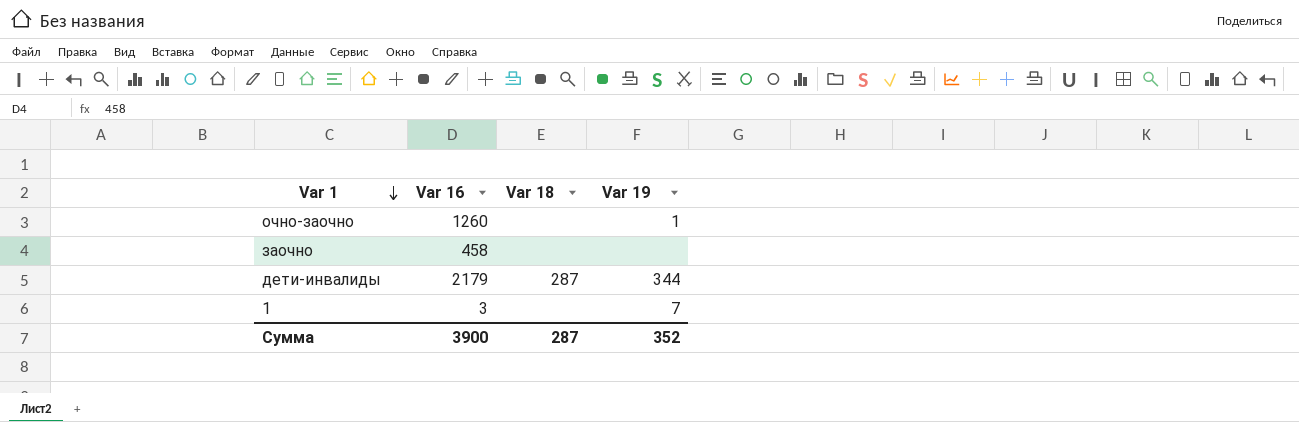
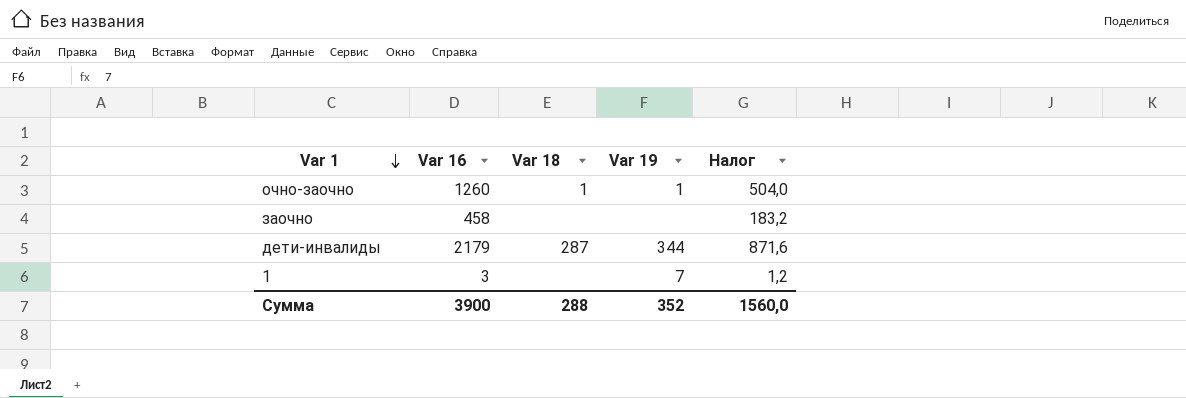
column Налог | formula: none -> [Var 16] * 0,4
очно-заочно | Var 18: none -> 1
Сумма | Var 18: 287 -> 288

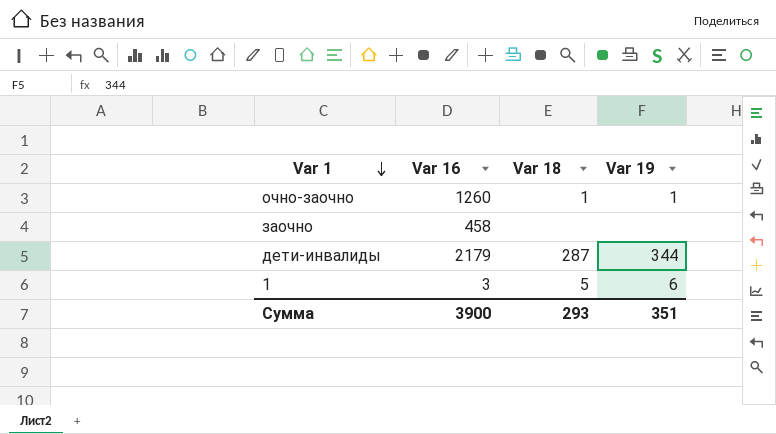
column Налог | formula: [Var 16] * 0,4 -> none
1 | Var 18: none -> 5
1 | Var 19: 7 -> 6
Сумма | Var 18: 288 -> 293
Сумма | Var 19: 352 -> 351

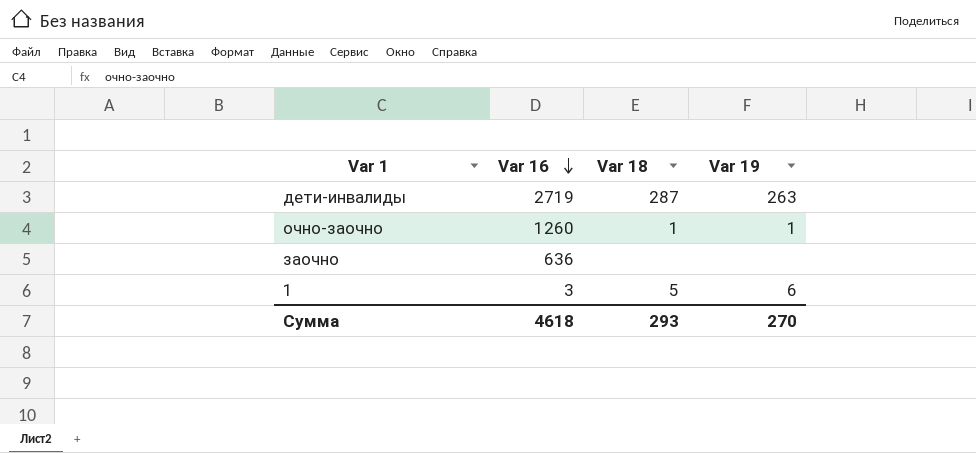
row order: Var 1 descending -> Var 16 descending
дети-инвалиды | Var 16: 2179 -> 2719
дети-инвалиды | Var 19: 344 -> 263
заочно | Var 16: 458 -> 636
Сумма | Var 16: 3900 -> 4618
Сумма | Var 19: 351 -> 270

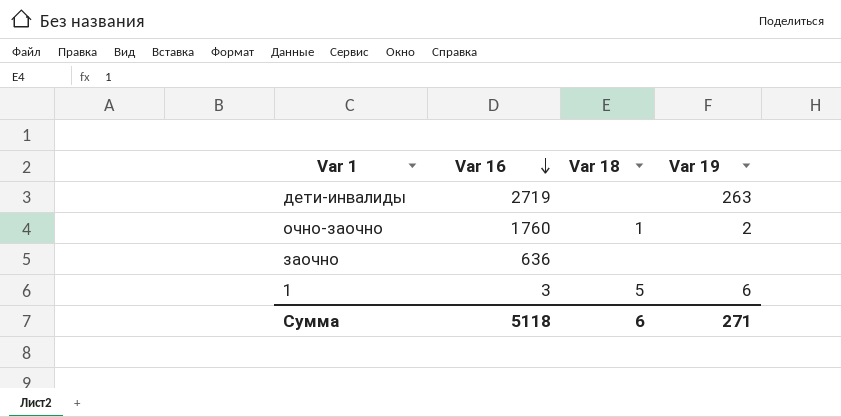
дети-инвалиды | Var 18: 287 -> none
очно-заочно | Var 16: 1260 -> 1760
очно-заочно | Var 19: 1 -> 2
Сумма | Var 16: 4618 -> 5118
Сумма | Var 18: 293 -> 6
Сумма | Var 19: 270 -> 271

